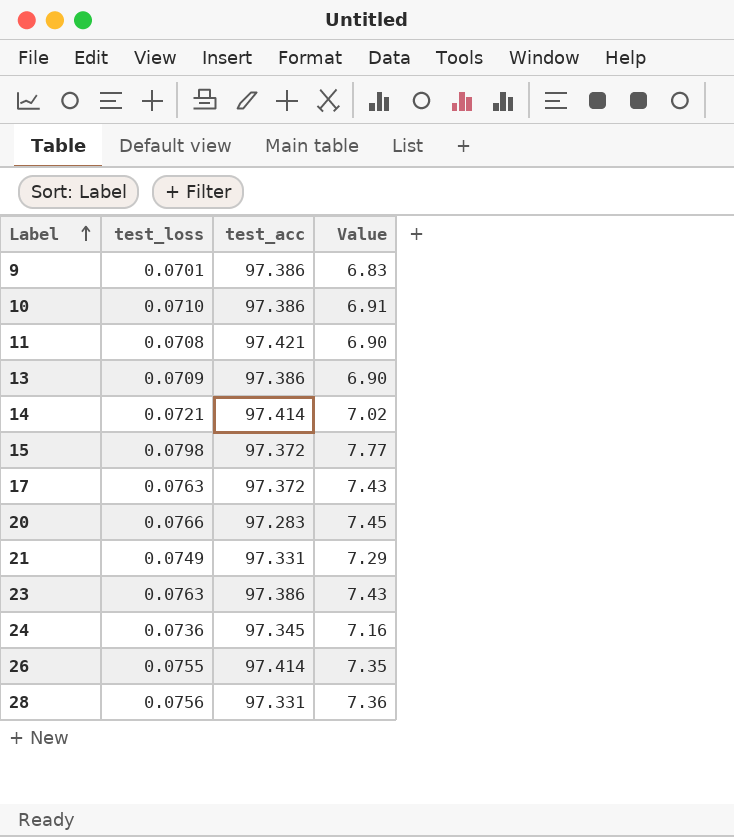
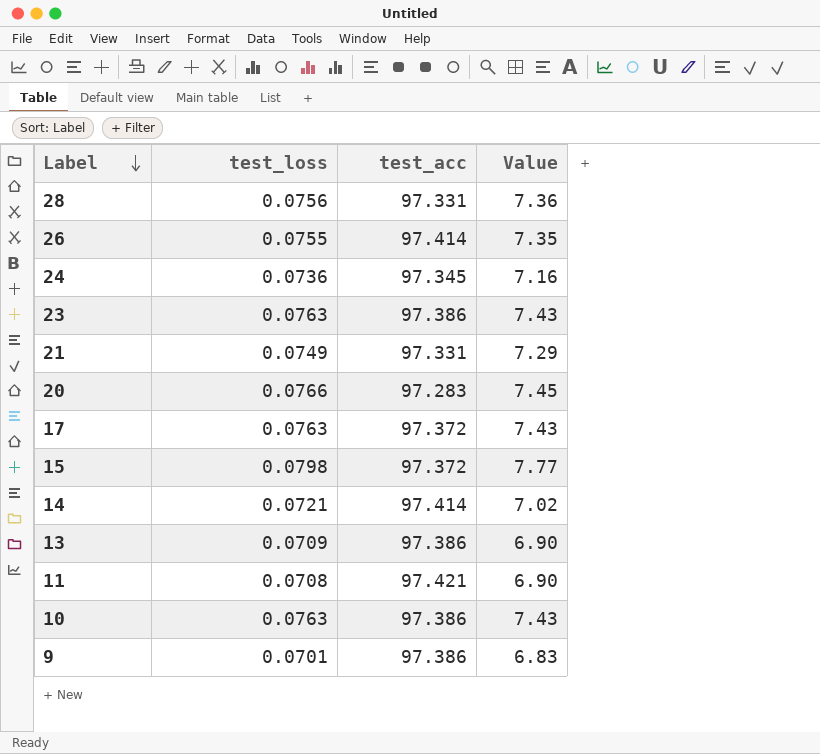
row order: Label ascending -> Label descending
10 | test_loss: 0.0710 -> 0.0763
10 | Value: 6.91 -> 7.43

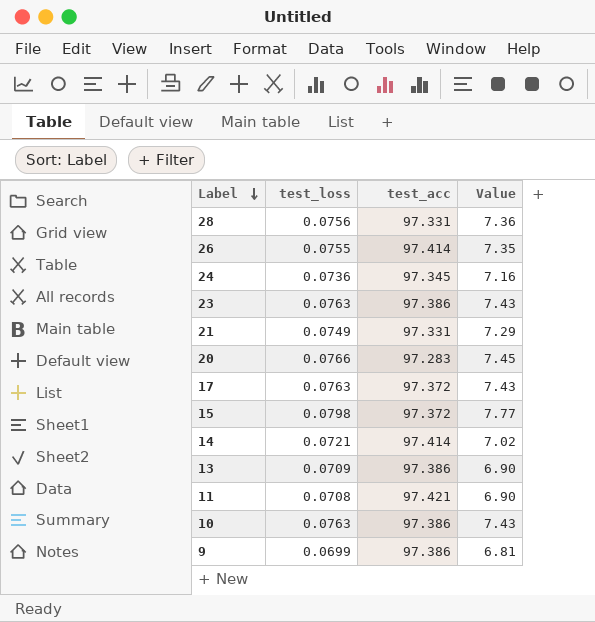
9 | test_loss: 0.0701 -> 0.0699
9 | Value: 6.83 -> 6.81

